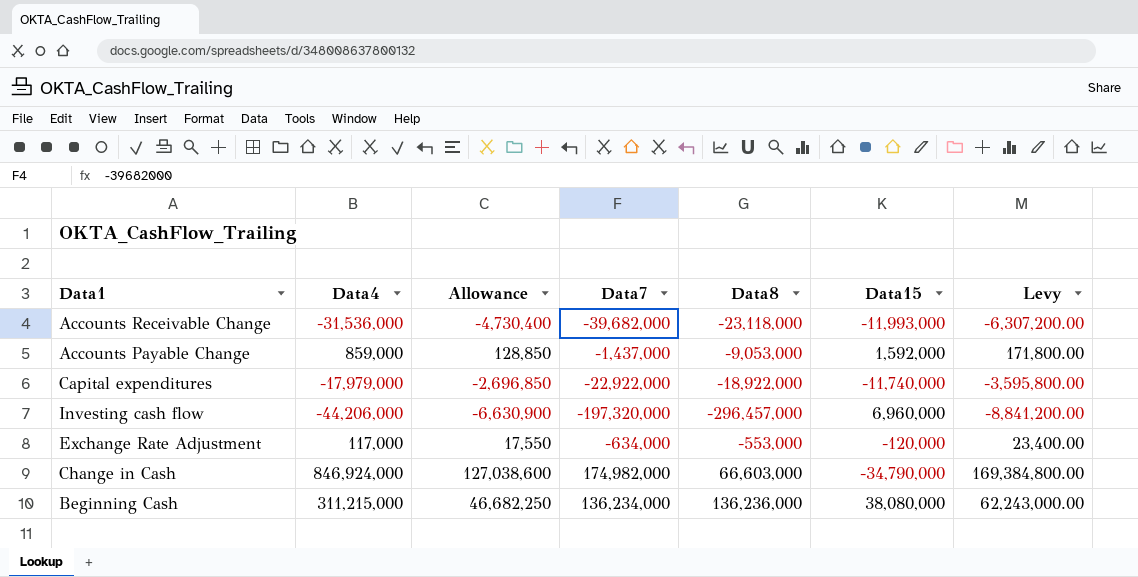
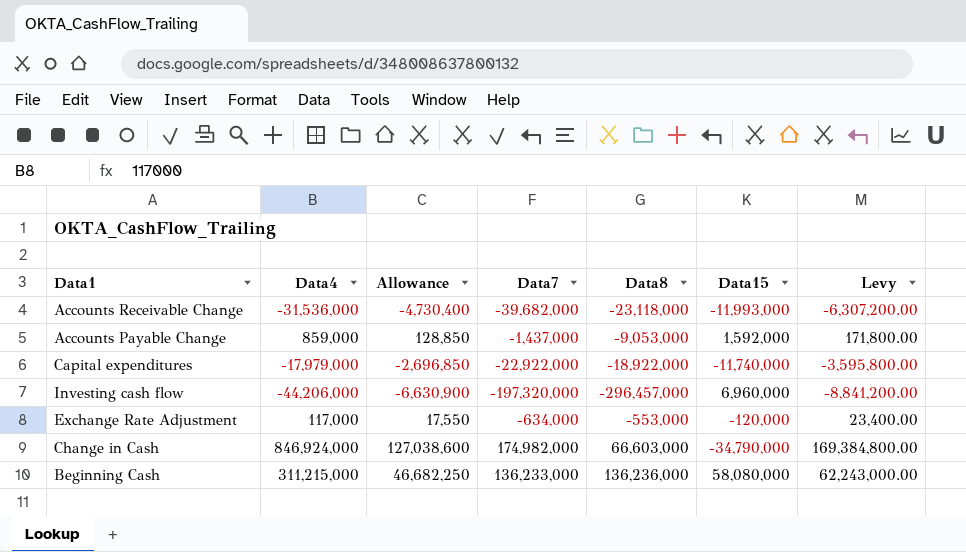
Beginning Cash | Data7: 136,234,000 -> 136,233,000
Beginning Cash | Data15: 38,080,000 -> 58,080,000

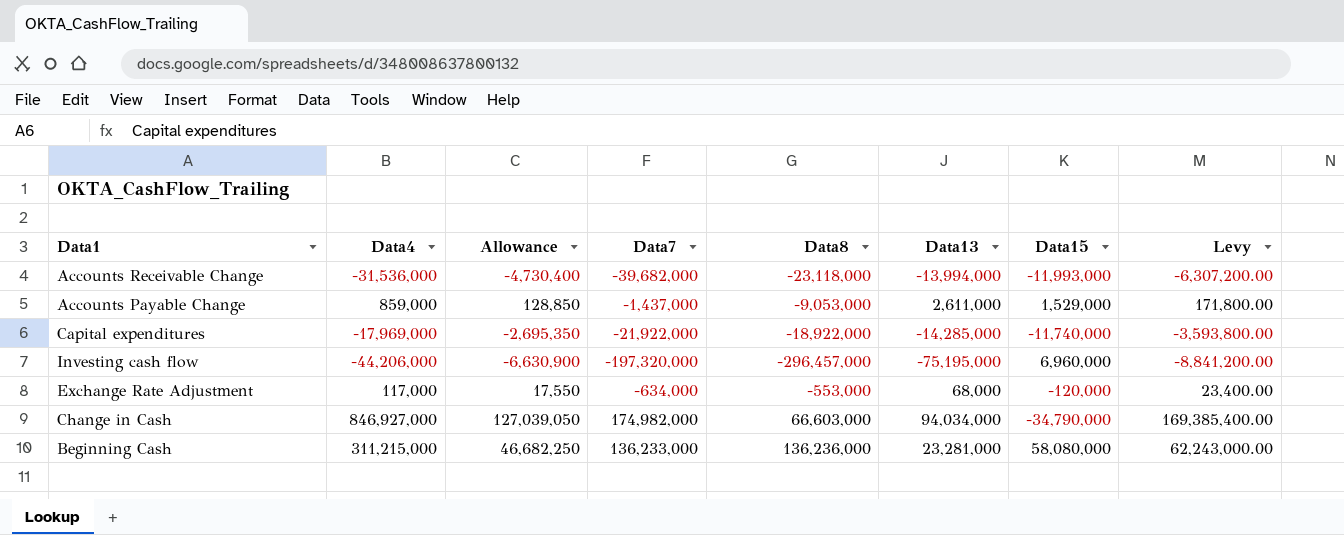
column Data13 | position: none -> 6
Accounts Payable Change | Data15: 1,592,000 -> 1,529,000
Capital expenditures | Data4: -17,979,000 -> -17,969,000
Capital expenditures | Allowance: -2,696,850 -> -2,695,350
Capital expenditures | Data7: -22,922,000 -> -21,922,000
Capital expenditures | Levy: -3,595,800.00 -> -3,593,800.00
Change in Cash | Data4: 846,924,000 -> 846,927,000
Change in Cash | Allowance: 127,038,600 -> 127,039,050
Change in Cash | Levy: 169,384,800.00 -> 169,385,400.00

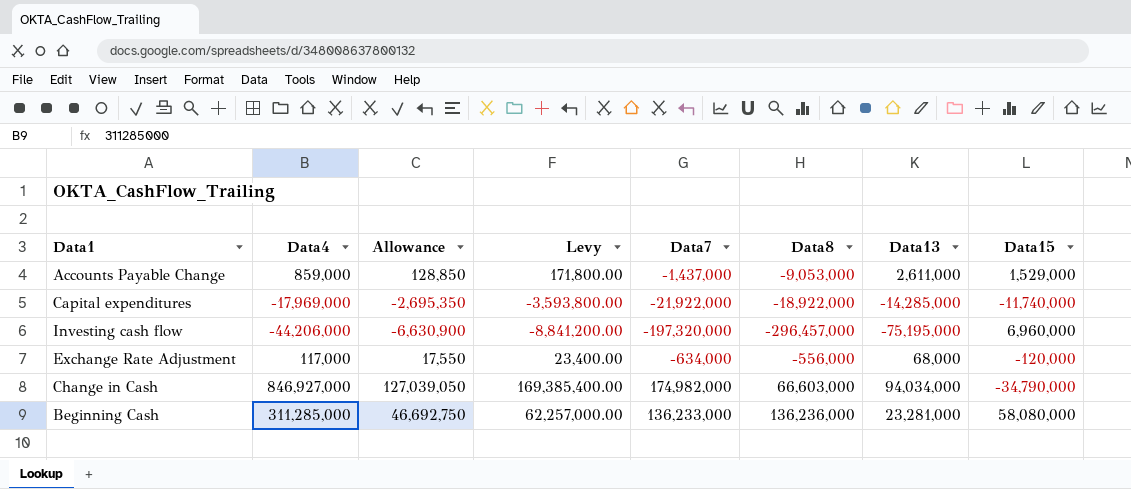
column Levy | position: 8 -> 4
row Accounts Receivable Change: -31,536,000 | -4,730,400 | -39,682,000 | -23,118,000 | -13,994,000 | -11,993,000 | -6,307,200.00 -> none
Exchange Rate Adjustment | Data8: -553,000 -> -556,000
Beginning Cash | Data4: 311,215,000 -> 311,285,000
Beginning Cash | Allowance: 46,682,250 -> 46,692,750
Beginning Cash | Levy: 62,243,000.00 -> 62,257,000.00

